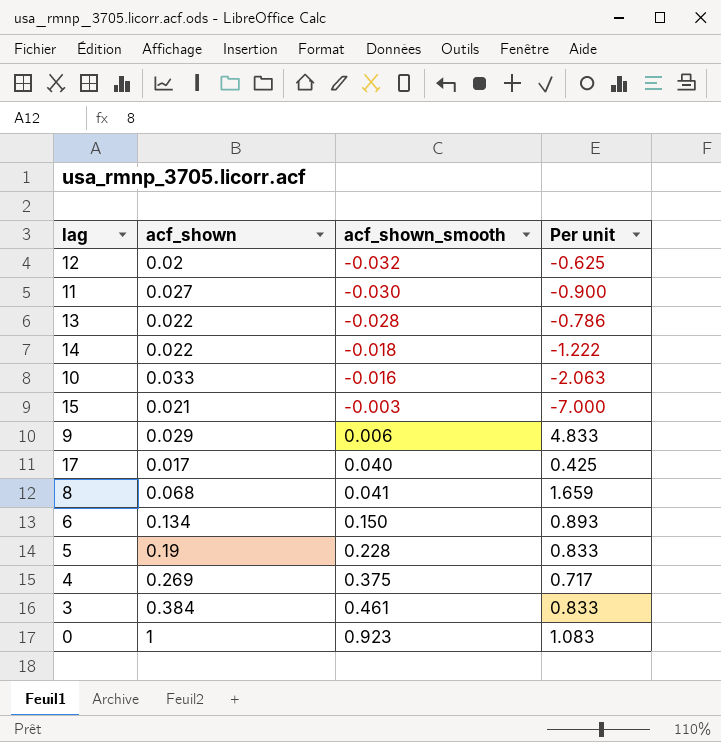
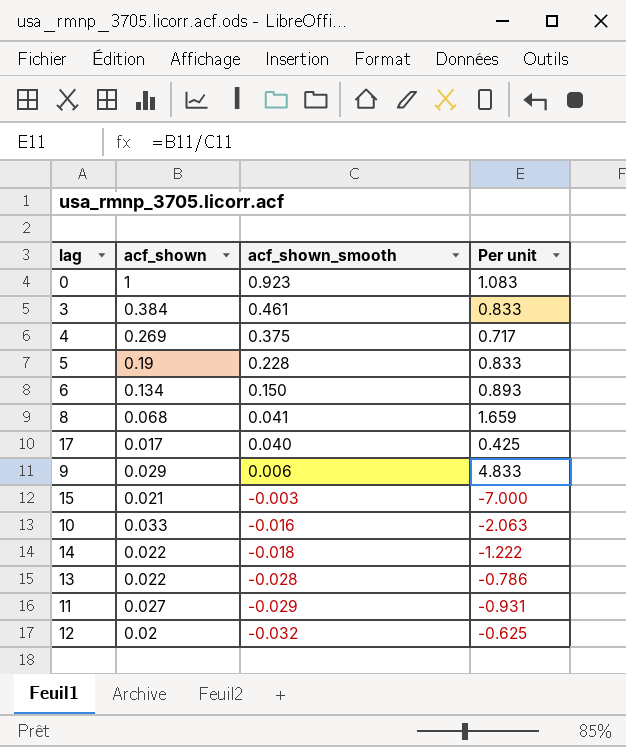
row order: acf_shown_smooth ascending -> acf_shown_smooth descending
11 | acf_shown_smooth: -0.030 -> -0.029
11 | Per unit: -0.900 -> -0.931

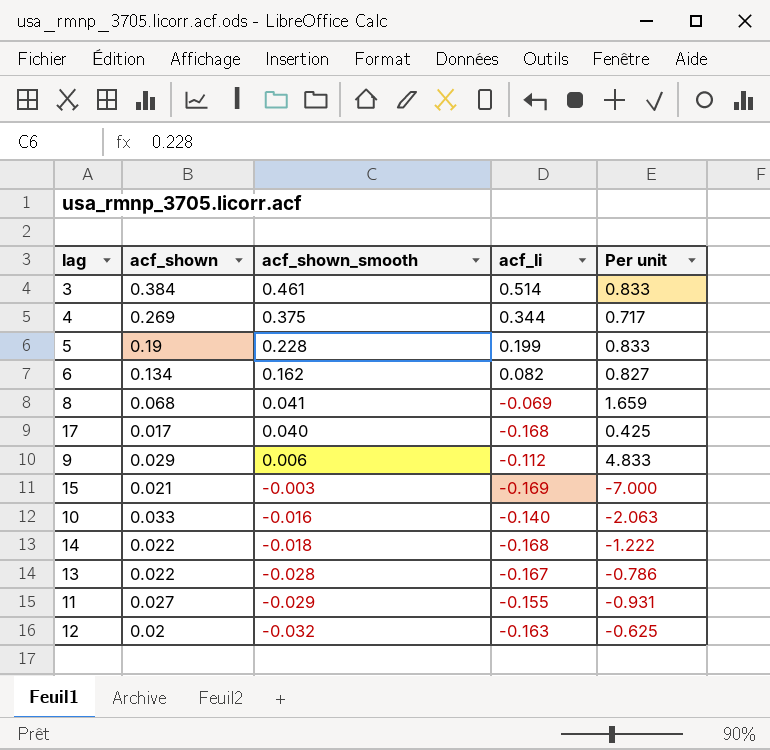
column acf_li | position: none -> 4
row 0: 1 | 0.923 | 1.083 -> none
6 | acf_shown_smooth: 0.150 -> 0.162
6 | Per unit: 0.893 -> 0.827

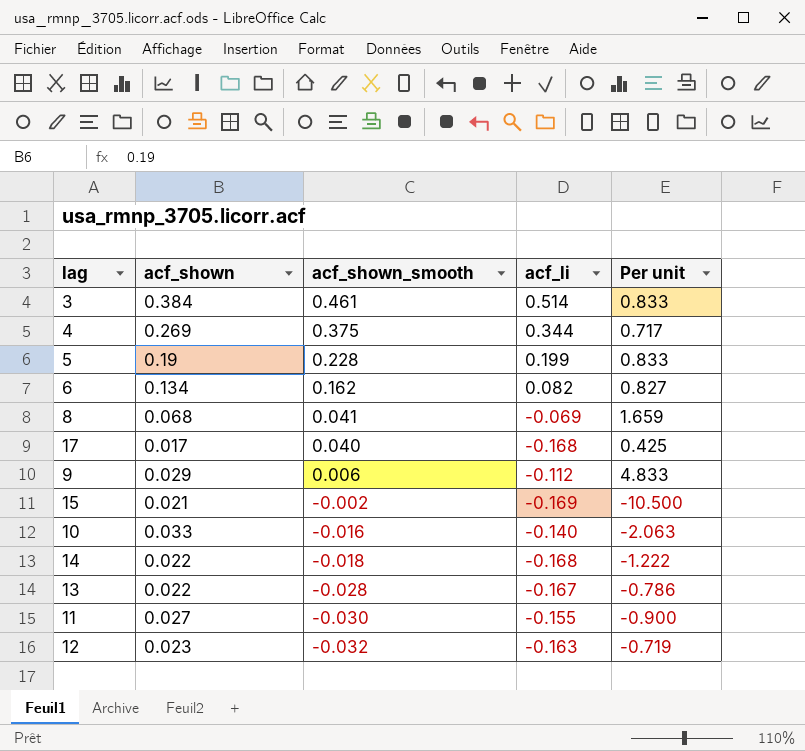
15 | acf_shown_smooth: -0.003 -> -0.002
15 | Per unit: -7.000 -> -10.500
11 | acf_shown_smooth: -0.029 -> -0.030
11 | Per unit: -0.931 -> -0.900
12 | acf_shown: 0.02 -> 0.023
12 | Per unit: -0.625 -> -0.719

